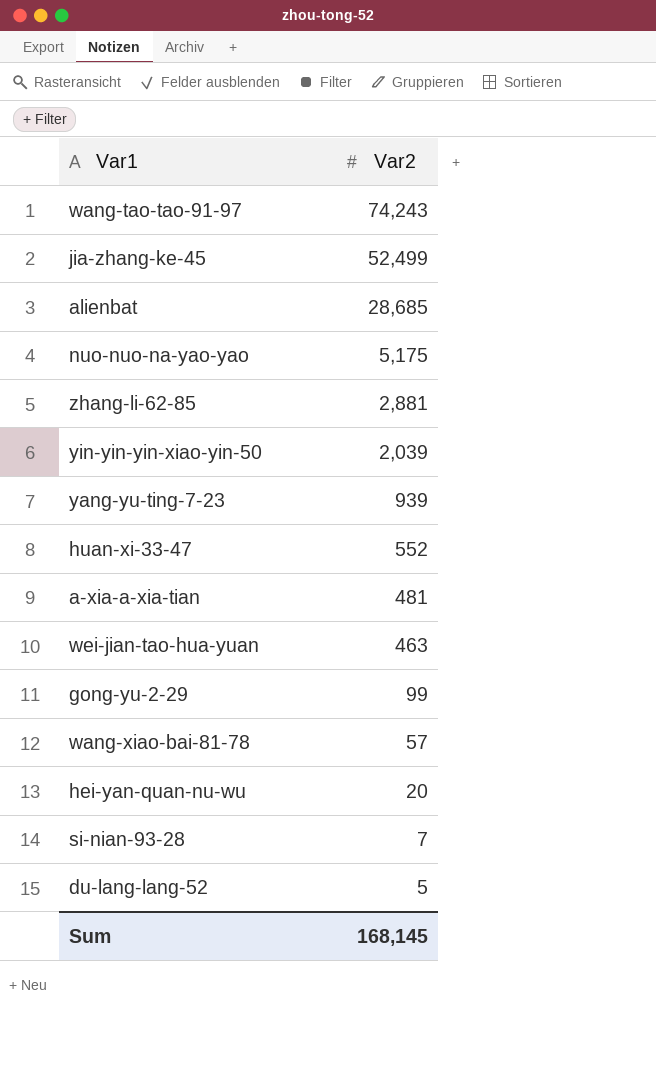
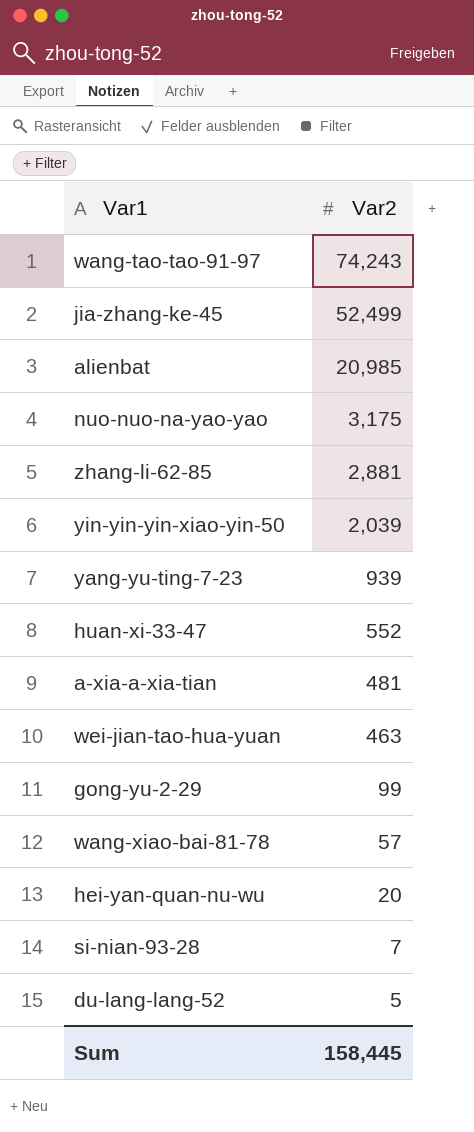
alienbat | Var2: 28,685 -> 20,985
nuo-nuo-na-yao-yao | Var2: 5,175 -> 3,175
Sum | Var2: 168,145 -> 158,445

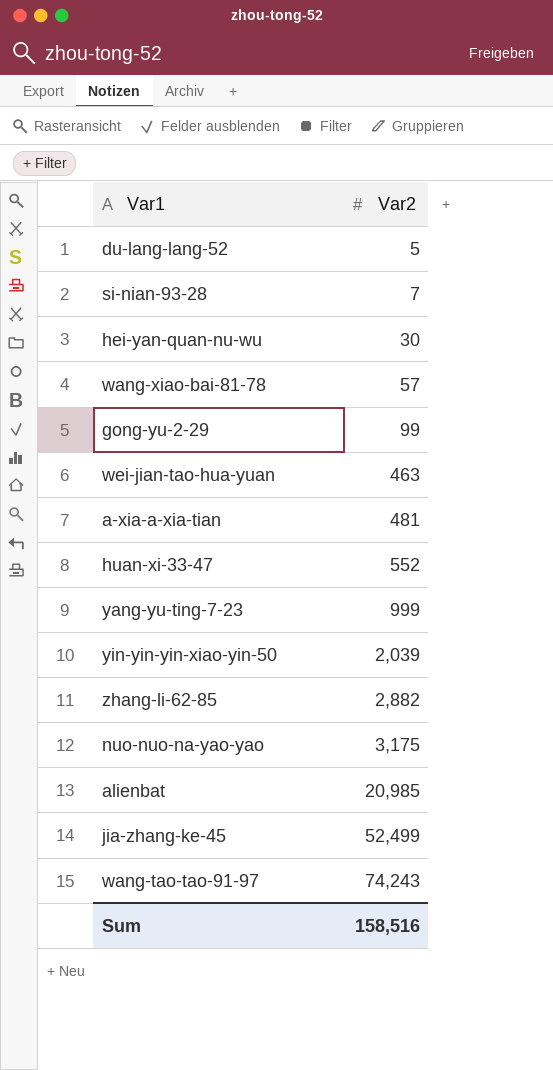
row order: Var2 descending -> Var2 ascending
hei-yan-quan-nu-wu | Var2: 20 -> 30
yang-yu-ting-7-23 | Var2: 939 -> 999
zhang-li-62-85 | Var2: 2,881 -> 2,882
Sum | Var2: 158,445 -> 158,516

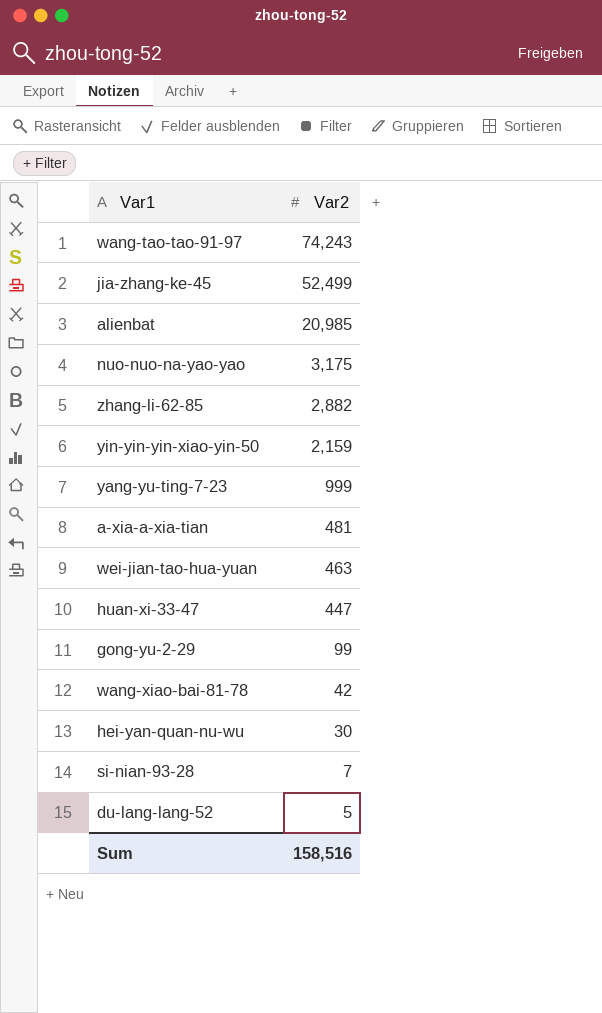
row order: Var2 ascending -> Var2 descending
yin-yin-yin-xiao-yin-50 | Var2: 2,039 -> 2,159
huan-xi-33-47 | Var2: 552 -> 447
wang-xiao-bai-81-78 | Var2: 57 -> 42

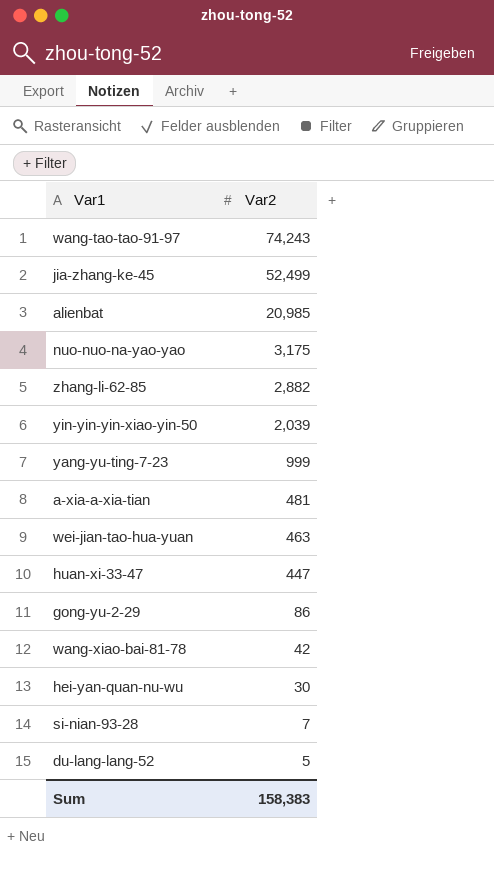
yin-yin-yin-xiao-yin-50 | Var2: 2,159 -> 2,039
gong-yu-2-29 | Var2: 99 -> 86
Sum | Var2: 158,516 -> 158,383

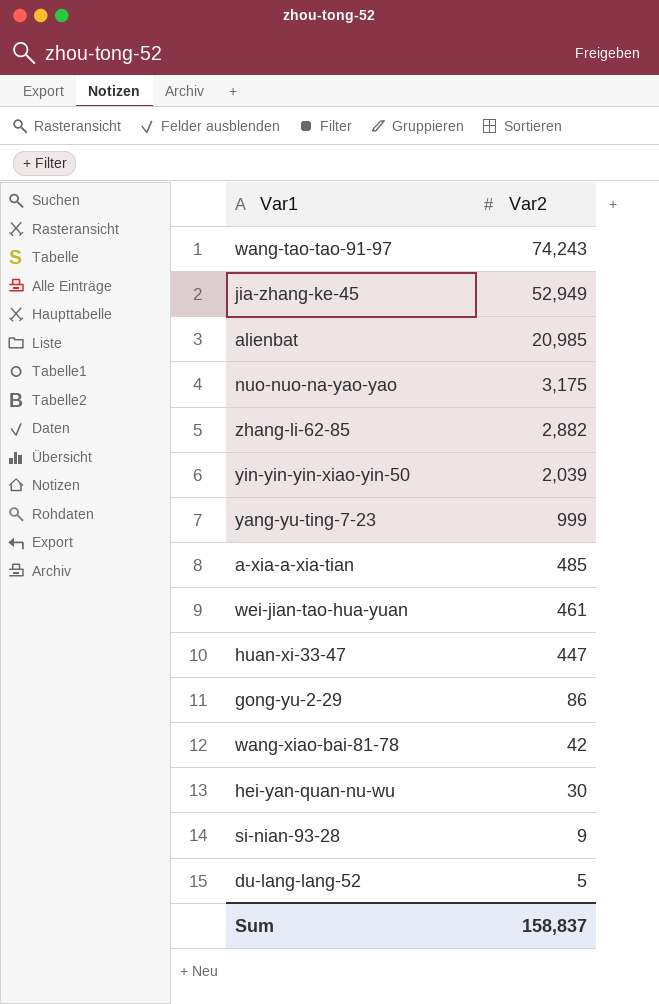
jia-zhang-ke-45 | Var2: 52,499 -> 52,949
a-xia-a-xia-tian | Var2: 481 -> 485
wei-jian-tao-hua-yuan | Var2: 463 -> 461
si-nian-93-28 | Var2: 7 -> 9
Sum | Var2: 158,383 -> 158,837

